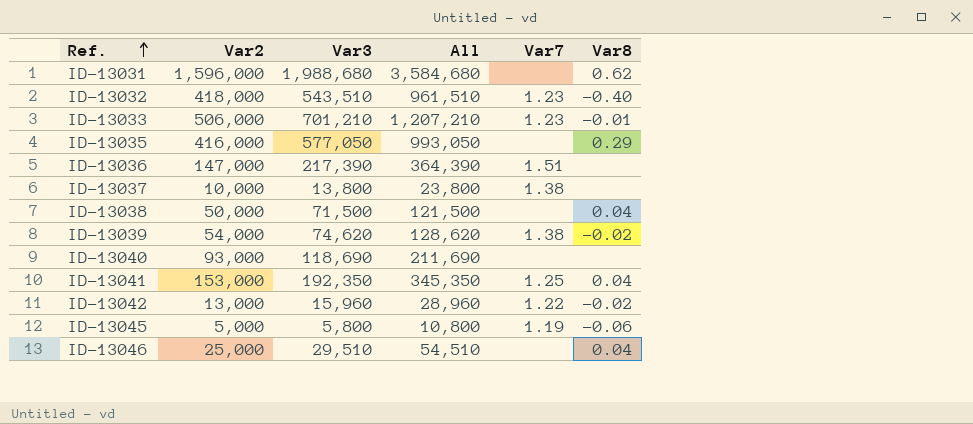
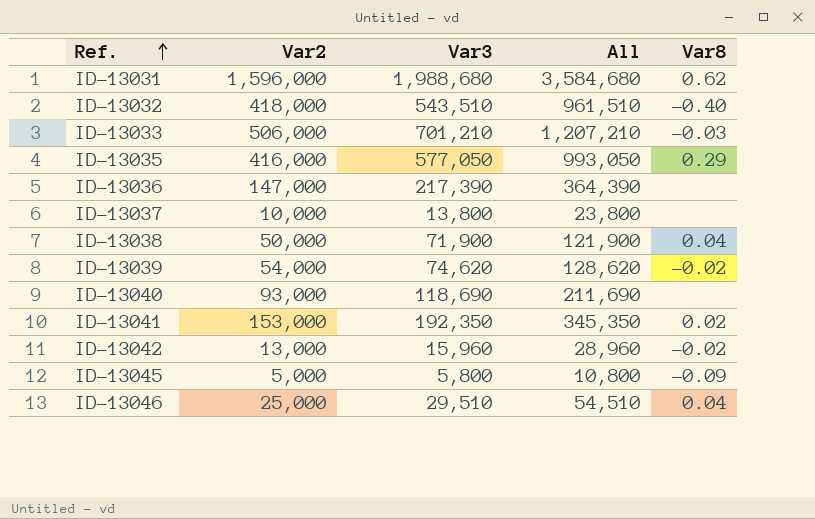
column Var7 | position: 5 -> none
ID-13033 | Var8: -0.01 -> -0.03
ID-13038 | Var3: 71,500 -> 71,900
ID-13038 | All: 121,500 -> 121,900
ID-13041 | Var8: 0.04 -> 0.02
ID-13045 | Var8: -0.06 -> -0.09

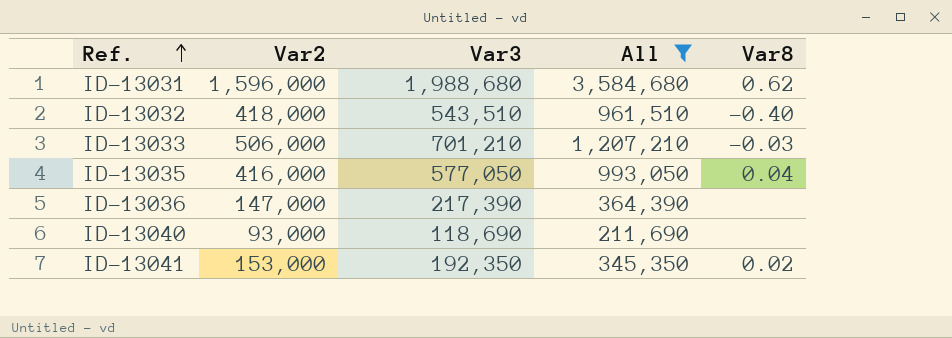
filter: none -> All >= 211,690
ID-13035 | Var8: 0.29 -> 0.04

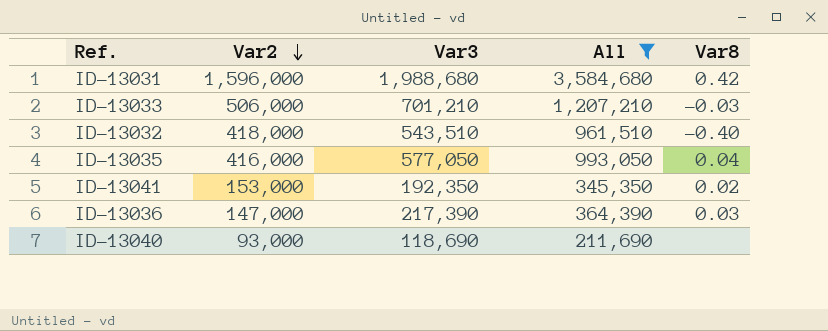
row order: Ref. ascending -> Var2 descending
ID-13031 | Var8: 0.62 -> 0.42
ID-13036 | Var8: none -> 0.03

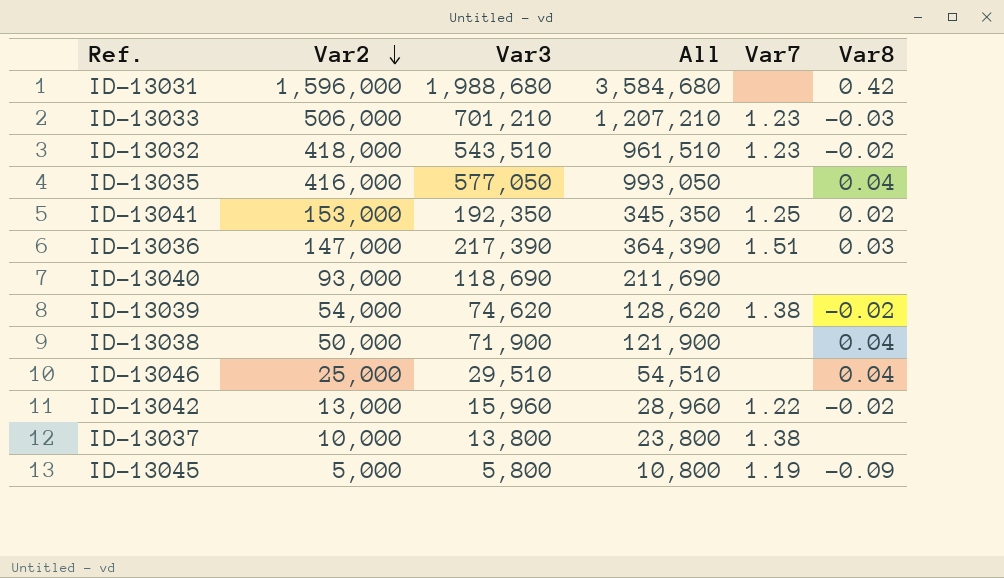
filter: All >= 211,690 -> none
column Var7 | position: none -> 5
ID-13032 | Var8: -0.40 -> -0.02

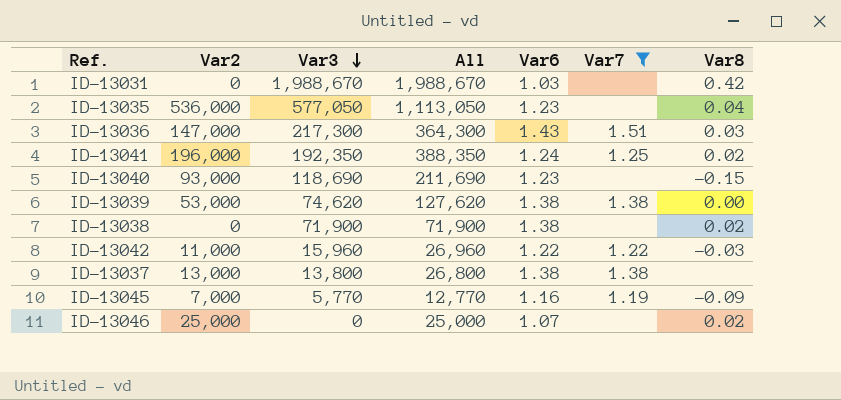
filter: none -> Var7 != 1.23
row order: Var2 descending -> Var3 descending
column Var6 | position: none -> 5
ID-13031 | Var2: 1,596,000 -> 0
ID-13031 | Var3: 1,988,680 -> 1,988,670
ID-13031 | All: 3,584,680 -> 1,988,670
ID-13035 | Var2: 416,000 -> 536,000
ID-13035 | All: 993,050 -> 1,113,050
ID-13036 | Var3: 217,390 -> 217,300
ID-13036 | All: 364,390 -> 364,300
ID-13041 | Var2: 153,000 -> 196,000
ID-13041 | All: 345,350 -> 388,350
ID-13040 | Var8: none -> -0.15
ID-13039 | Var2: 54,000 -> 53,000
ID-13039 | All: 128,620 -> 127,620
ID-13039 | Var8: -0.02 -> 0.00
ID-13038 | Var2: 50,000 -> 0
ID-13038 | All: 121,900 -> 71,900
ID-13038 | Var8: 0.04 -> 0.02
ID-13042 | Var2: 13,000 -> 11,000
ID-13042 | All: 28,960 -> 26,960
ID-13042 | Var8: -0.02 -> -0.03
ID-13037 | Var2: 10,000 -> 13,000
ID-13037 | All: 23,800 -> 26,800
ID-13045 | Var2: 5,000 -> 7,000
ID-13045 | Var3: 5,800 -> 5,770
ID-13045 | All: 10,800 -> 12,770
ID-13046 | Var3: 29,510 -> 0
ID-13046 | All: 54,510 -> 25,000
ID-13046 | Var8: 0.04 -> 0.02

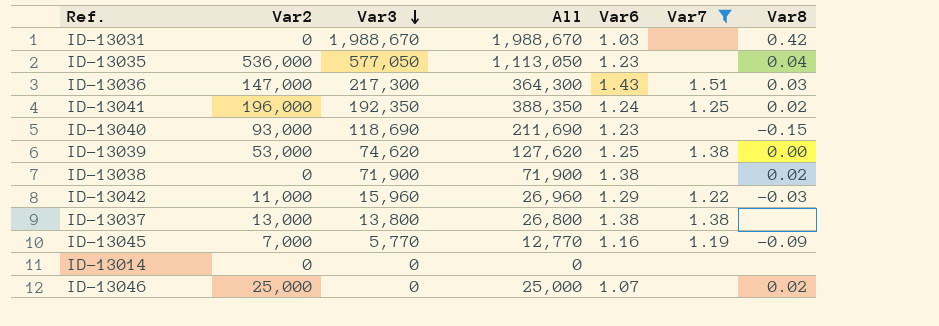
ID-13039 | Var6: 1.38 -> 1.25
ID-13042 | Var6: 1.22 -> 1.29
row ID-13014: none -> 0 | 0 | 0 | none | none | none

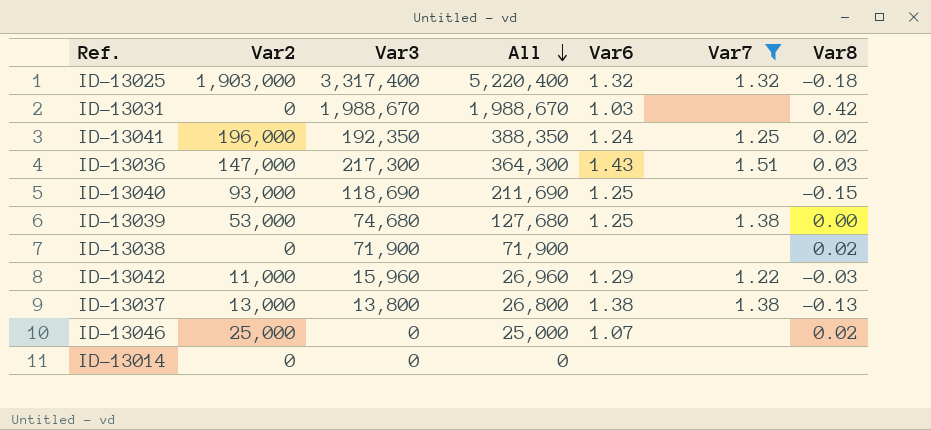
row order: Var3 descending -> All descending
row ID-13035: 536,000 | 577,050 | 1,113,050 | 1.23 | none | 0.04 -> none
row ID-13045: 7,000 | 5,770 | 12,770 | 1.16 | 1.19 | -0.09 -> none
row ID-13025: none -> 1,903,000 | 3,317,400 | 5,220,400 | 1.32 | 1.32 | -0.18
ID-13040 | Var6: 1.23 -> 1.25
ID-13039 | Var3: 74,620 -> 74,680
ID-13039 | All: 127,620 -> 127,680
ID-13038 | Var6: 1.38 -> none
ID-13037 | Var8: none -> -0.13

